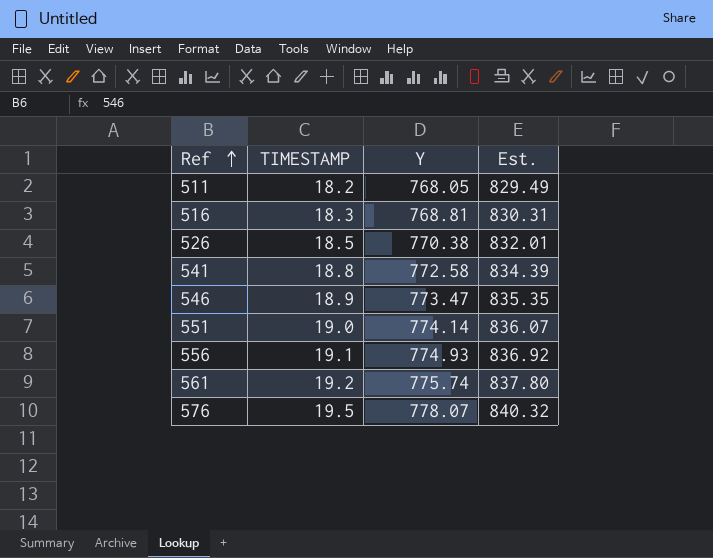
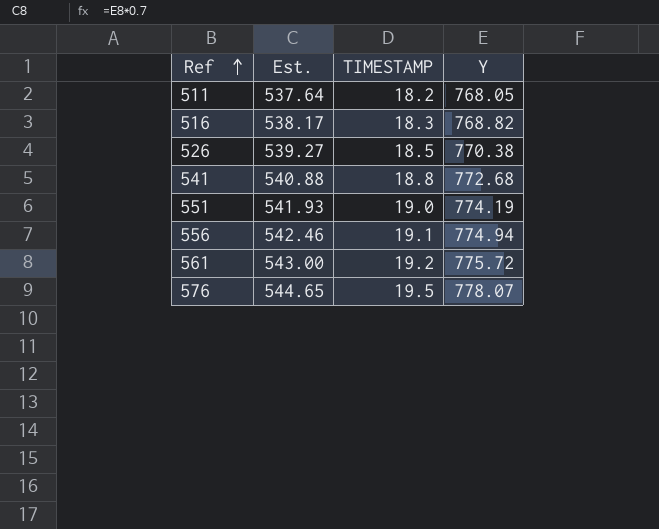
column Est. | formula: [Y] * 1.08 -> [Y] * 0.7
column Est. | position: 4 -> 2
row 546: 18.9 | 773.47 | 835.35 -> none
516 | Y: 768.81 -> 768.82
541 | Y: 772.58 -> 772.68
551 | Y: 774.14 -> 774.19
556 | Y: 774.93 -> 774.94
561 | Y: 775.74 -> 775.72

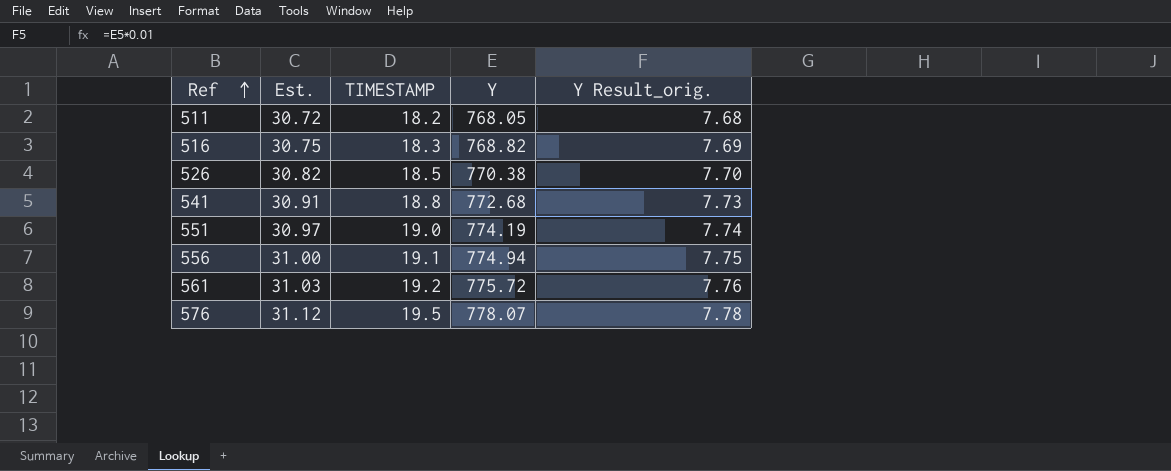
column Est. | formula: [Y] * 0.7 -> [Y] * 0.04
column Y Result_orig. | formula: none -> [Y] * 0.01

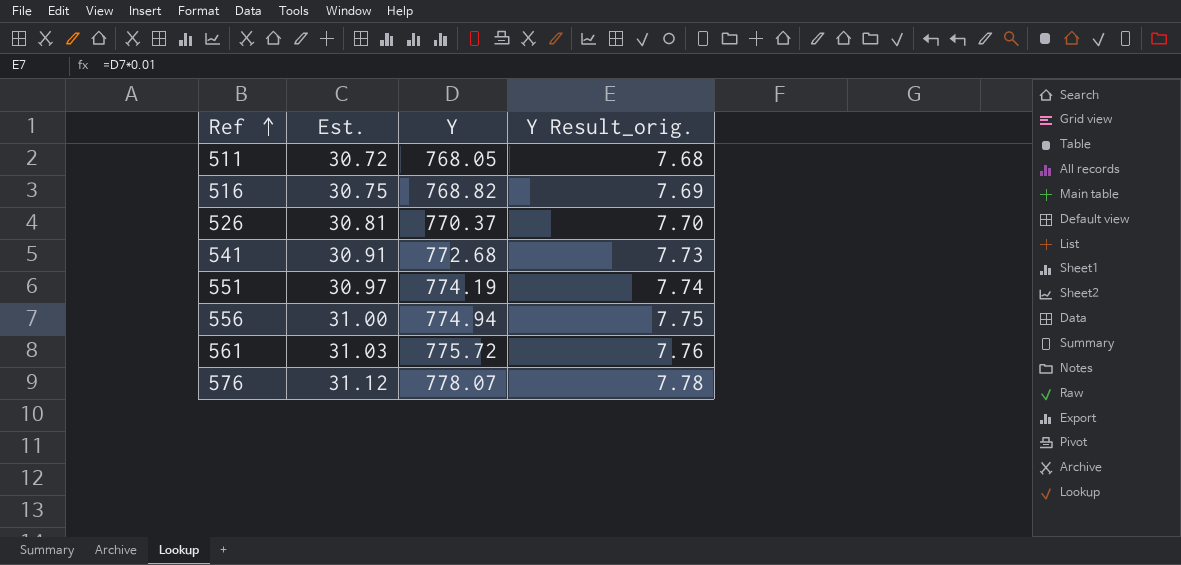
column TIMESTAMP | position: 3 -> none
526 | Est.: 30.82 -> 30.81
526 | Y: 770.38 -> 770.37

